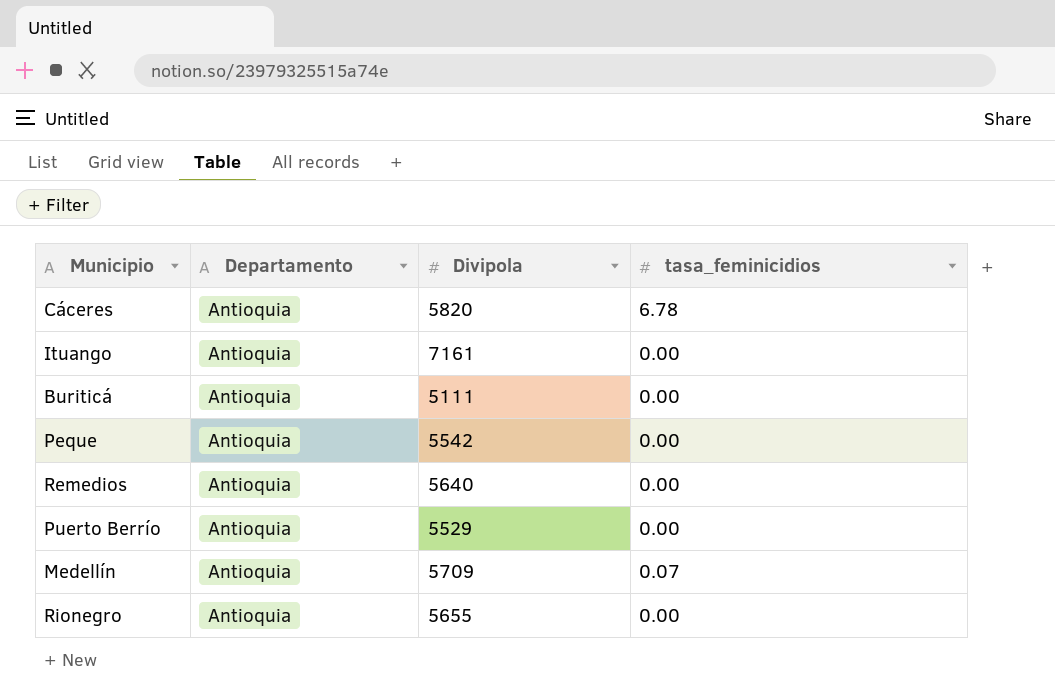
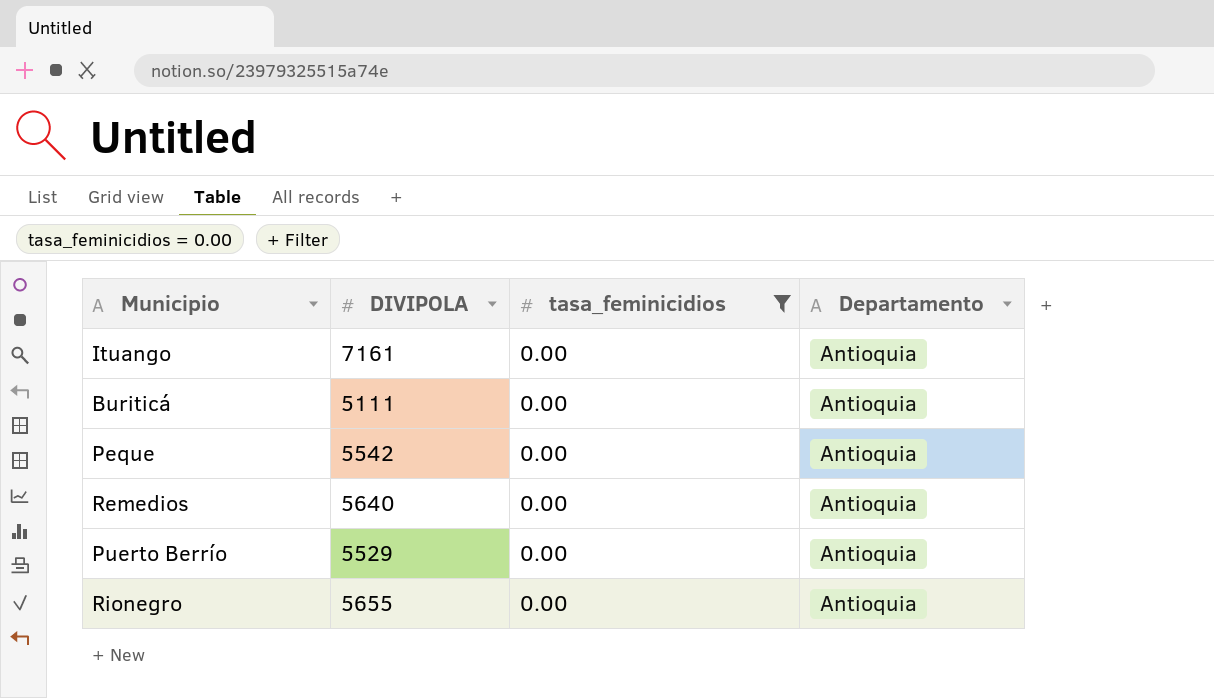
filter: none -> tasa_feminicidios = 0.00
column name: Divipola -> DIVIPOLA
column Departamento | position: 2 -> 4

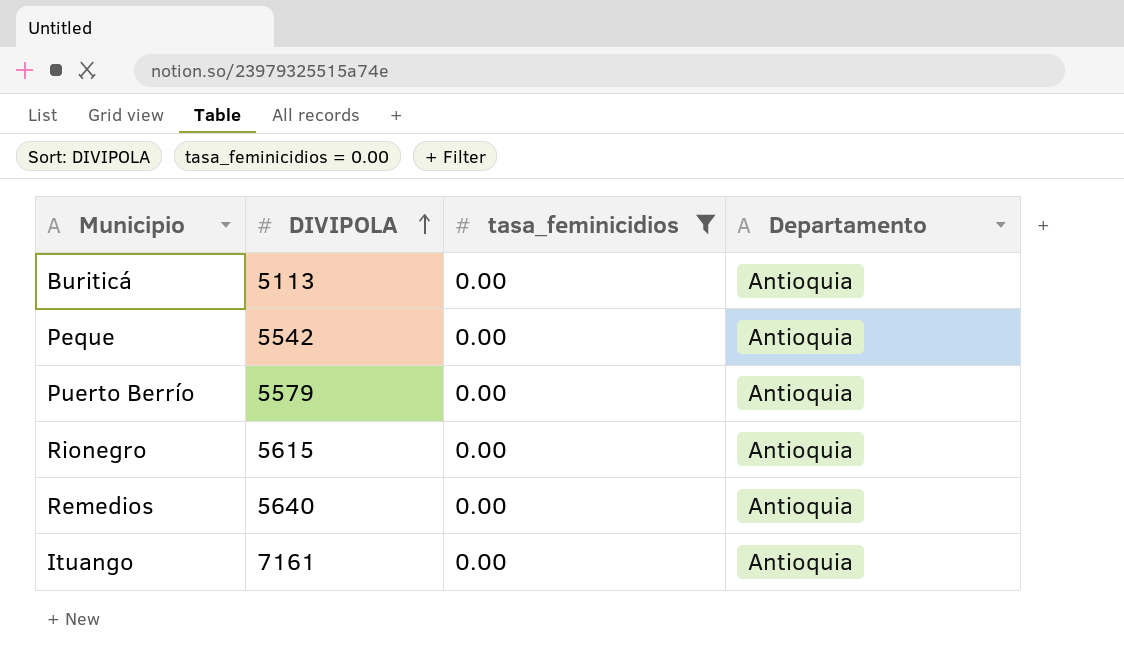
row order: none -> DIVIPOLA ascending
Buriticá | DIVIPOLA: 5111 -> 5113
Puerto Berrío | DIVIPOLA: 5529 -> 5579
Rionegro | DIVIPOLA: 5655 -> 5615

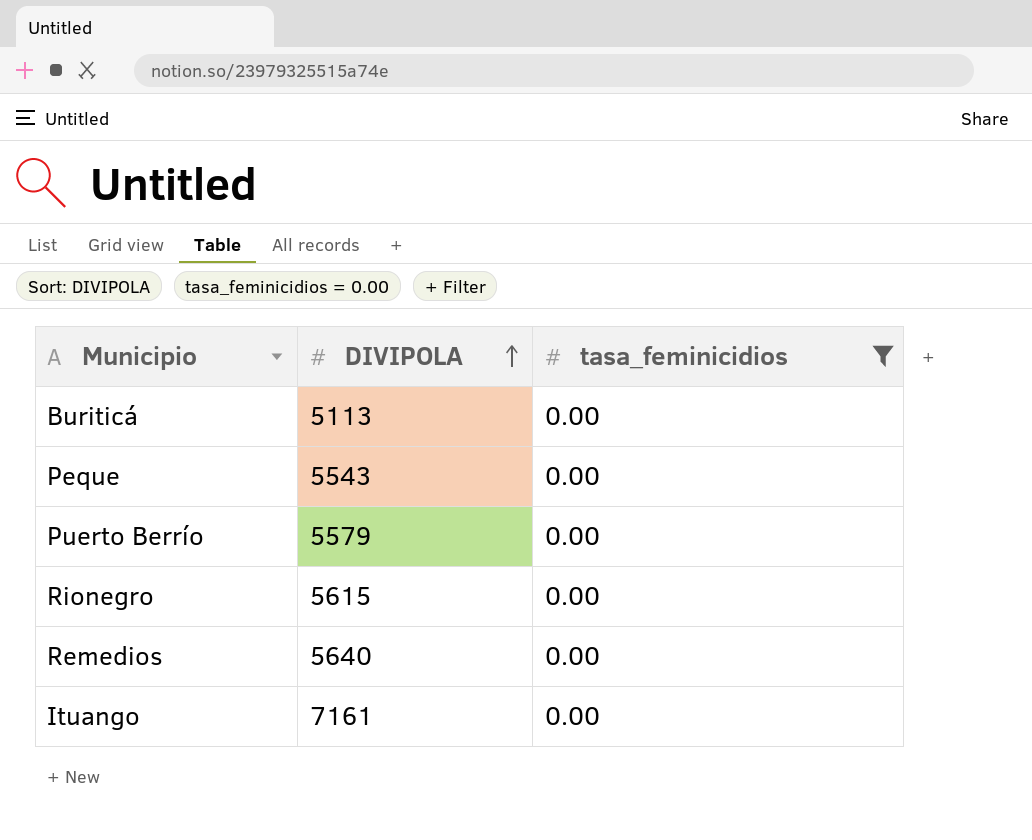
column Departamento | position: 4 -> none
Peque | DIVIPOLA: 5542 -> 5543

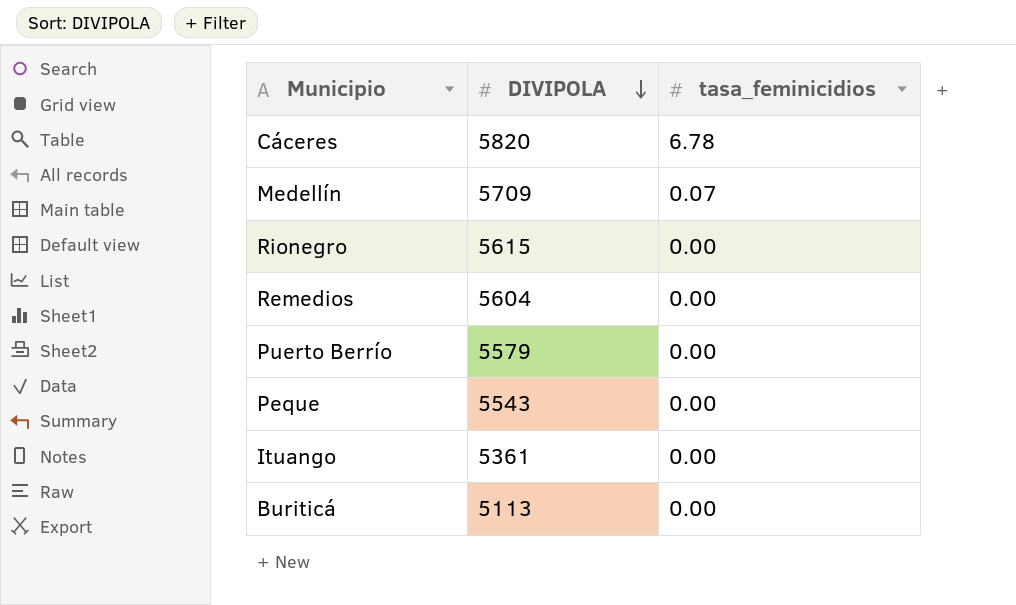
filter: tasa_feminicidios = 0.00 -> none
row order: DIVIPOLA ascending -> DIVIPOLA descending
Remedios | DIVIPOLA: 5640 -> 5604
Ituango | DIVIPOLA: 7161 -> 5361

